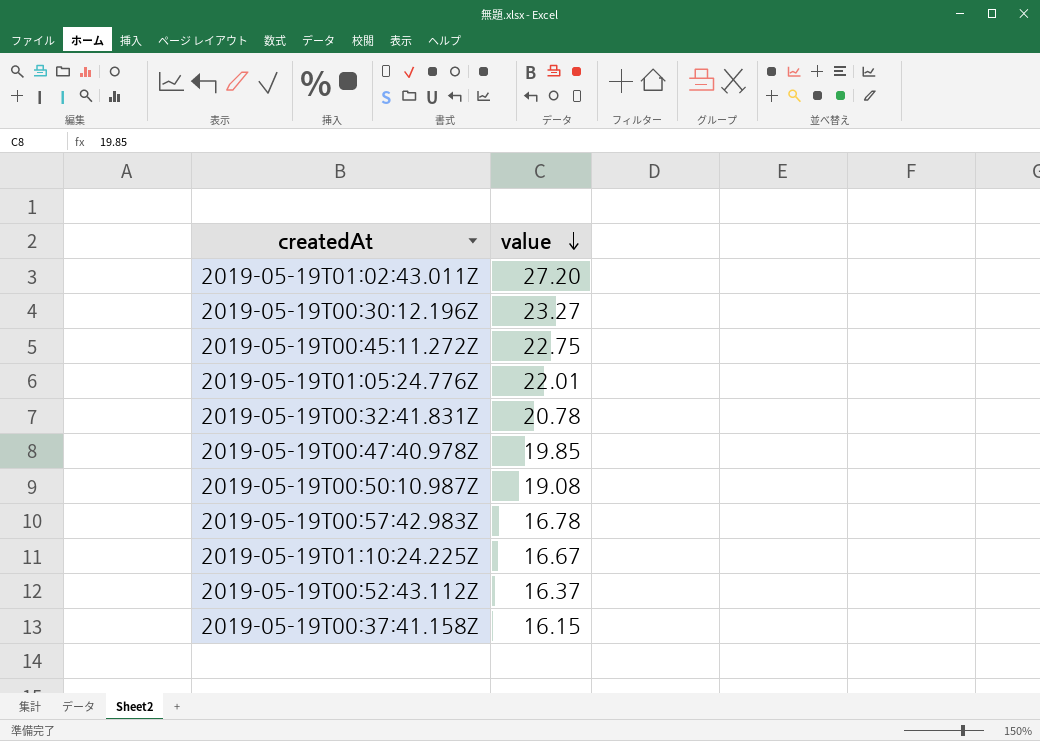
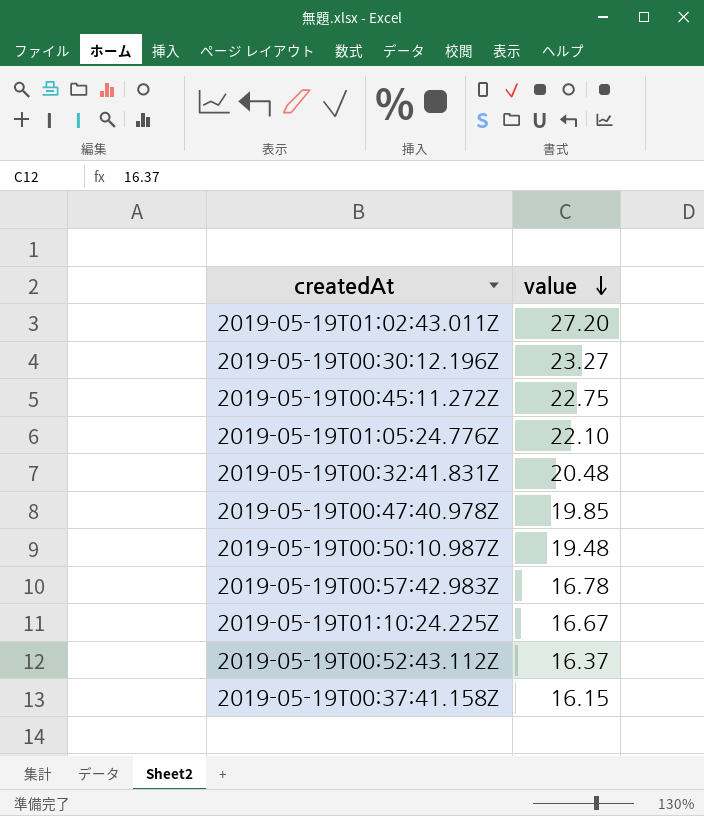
2019-05-19T01:05:24.776Z | value: 22.01 -> 22.10
2019-05-19T00:32:41.831Z | value: 20.78 -> 20.48
2019-05-19T00:50:10.987Z | value: 19.08 -> 19.48

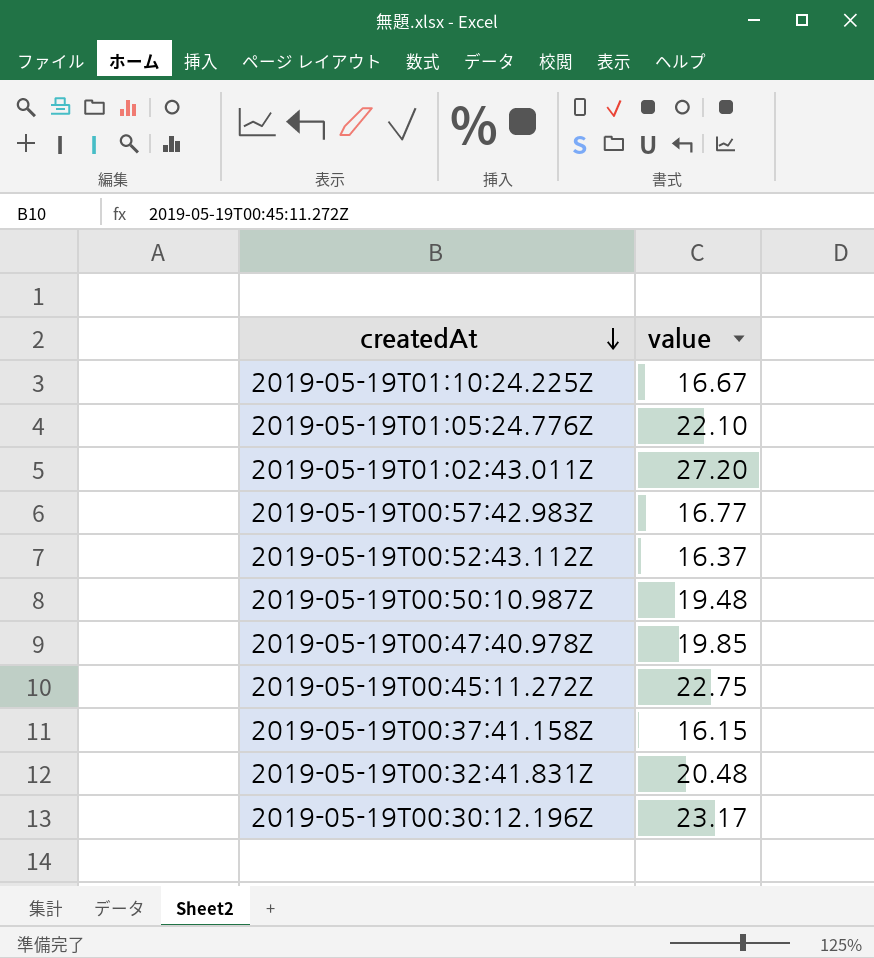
row order: value descending -> createdAt descending
2019-05-19T00:57:42.983Z | value: 16.78 -> 16.77
2019-05-19T00:30:12.196Z | value: 23.27 -> 23.17

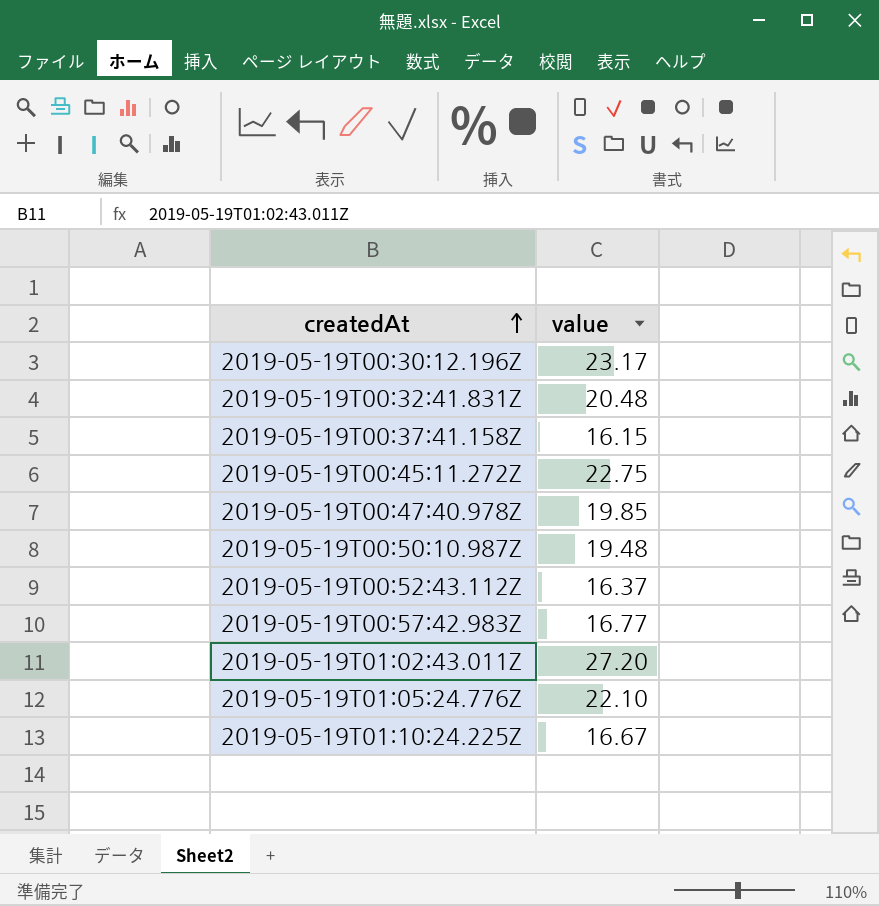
row order: createdAt descending -> createdAt ascending

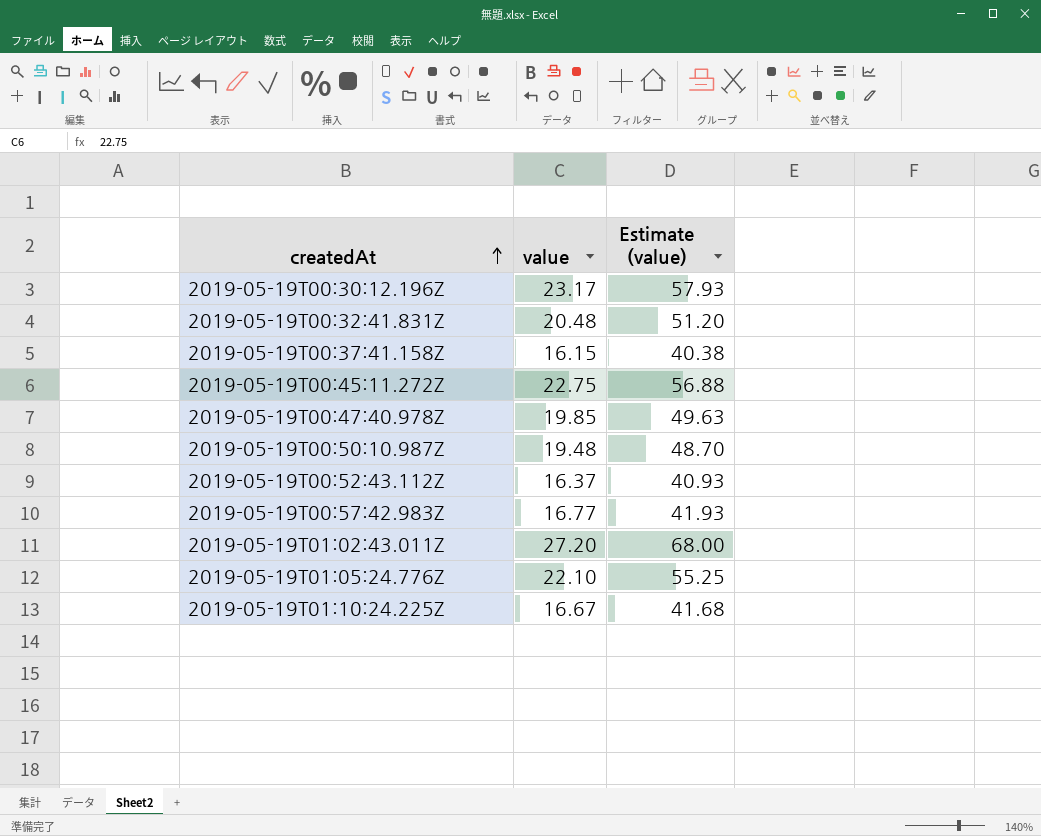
column Estimate (value) | formula: none -> [value] * 2.5

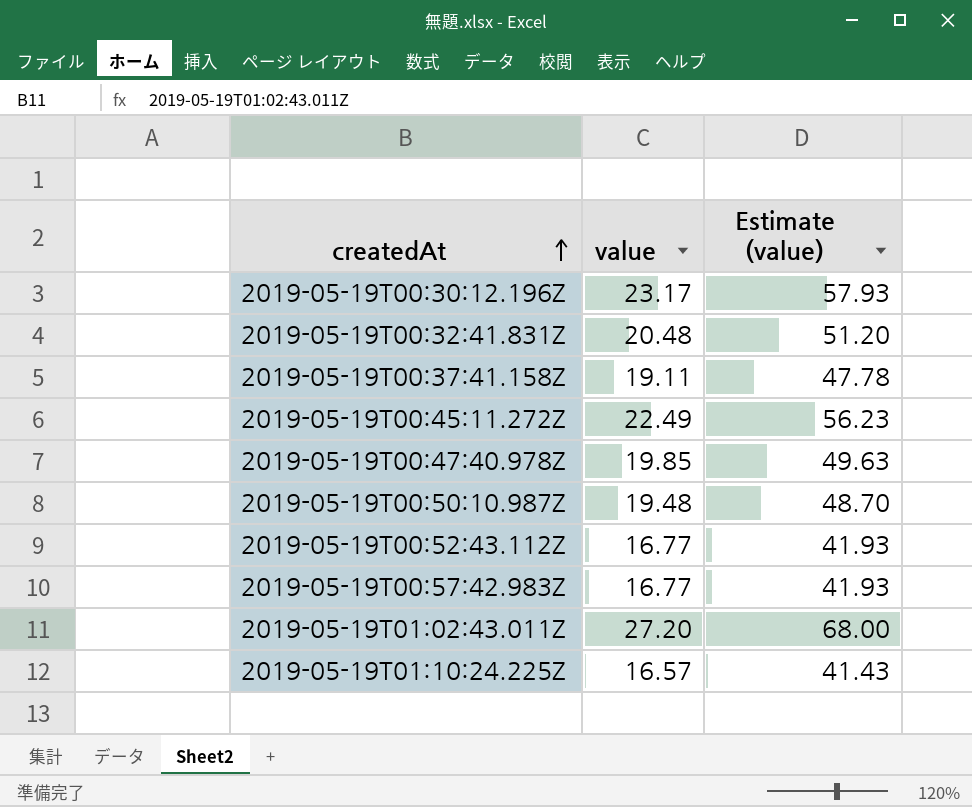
row 2019-05-19T01:05:24.776Z: 22.10 | 55.25 -> none
2019-05-19T00:37:41.158Z | value: 16.15 -> 19.11
2019-05-19T00:37:41.158Z | Estimate (value): 40.38 -> 47.78
2019-05-19T00:45:11.272Z | value: 22.75 -> 22.49
2019-05-19T00:45:11.272Z | Estimate (value): 56.88 -> 56.23
2019-05-19T00:52:43.112Z | value: 16.37 -> 16.77
2019-05-19T00:52:43.112Z | Estimate (value): 40.93 -> 41.93
2019-05-19T01:10:24.225Z | value: 16.67 -> 16.57
2019-05-19T01:10:24.225Z | Estimate (value): 41.68 -> 41.43

